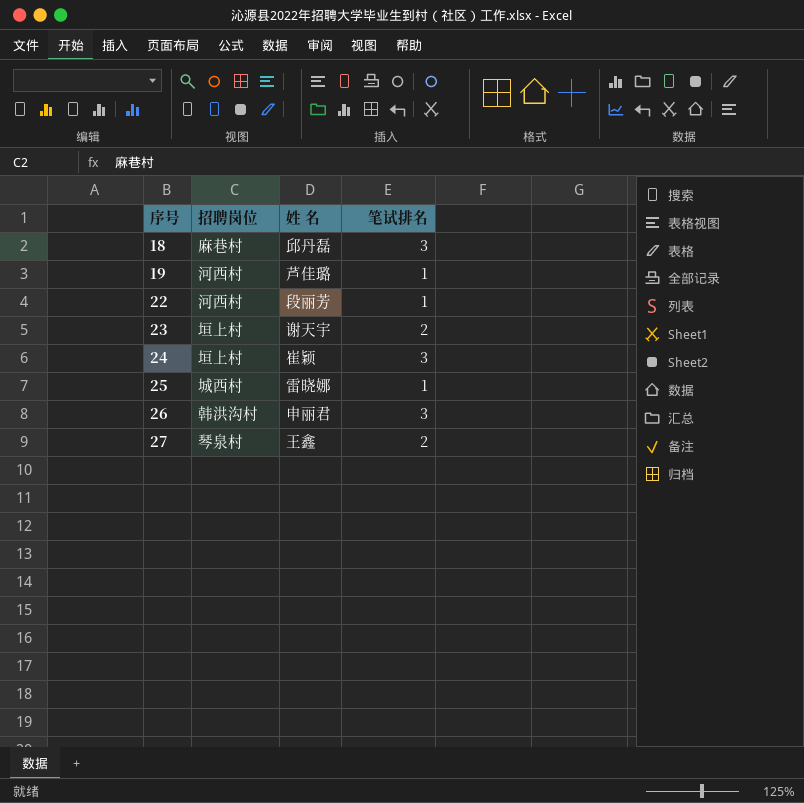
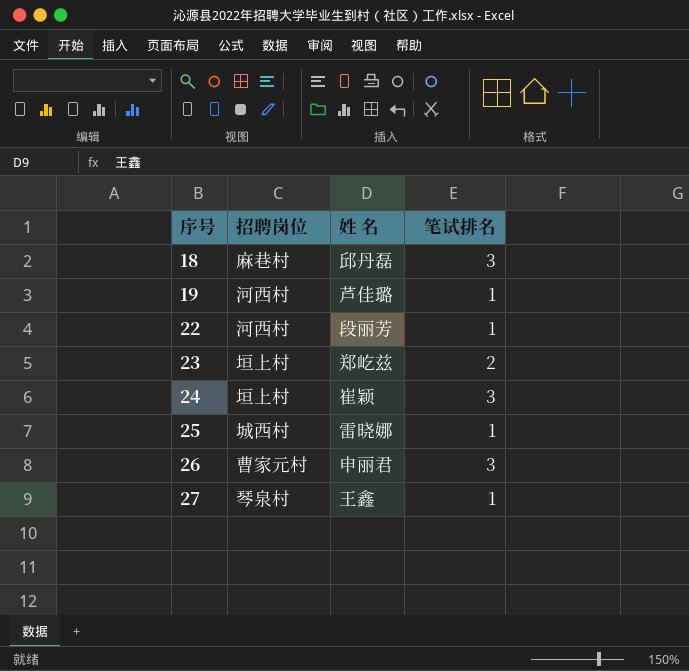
23 | 姓 名: 谢天宇 -> 郑屹兹
26 | 招聘岗位: 韩洪沟村 -> 曹家元村
27 | 笔试排名: 2 -> 1

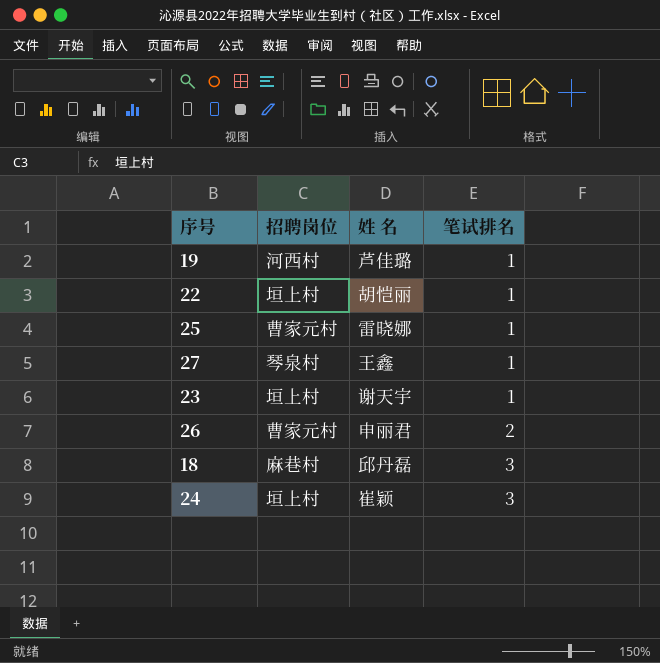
row order: 序号 ascending -> 笔试排名 ascending
22 | 招聘岗位: 河西村 -> 垣上村
22 | 姓 名: 段丽芳 -> 胡恺丽
25 | 招聘岗位: 城西村 -> 曹家元村
23 | 姓 名: 郑屹兹 -> 谢天宇
23 | 笔试排名: 2 -> 1
26 | 笔试排名: 3 -> 2

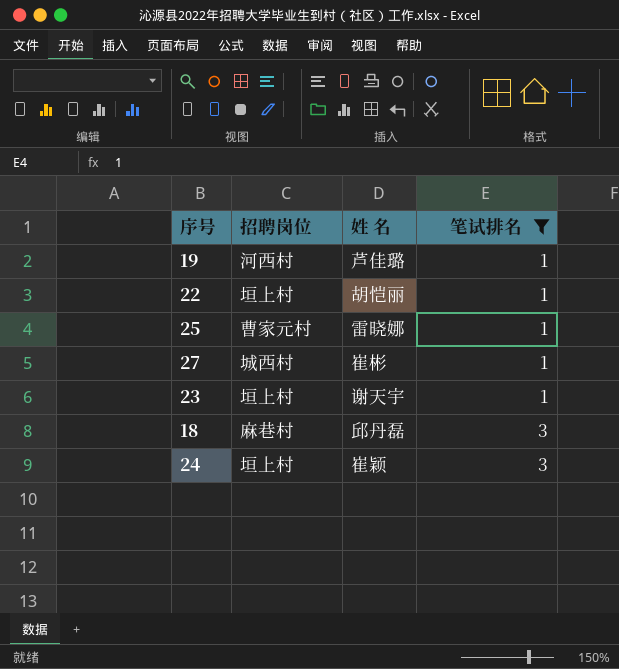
filter: none -> 笔试排名 != 2
27 | 招聘岗位: 琴泉村 -> 城西村
27 | 姓 名: 王鑫 -> 崔彬

